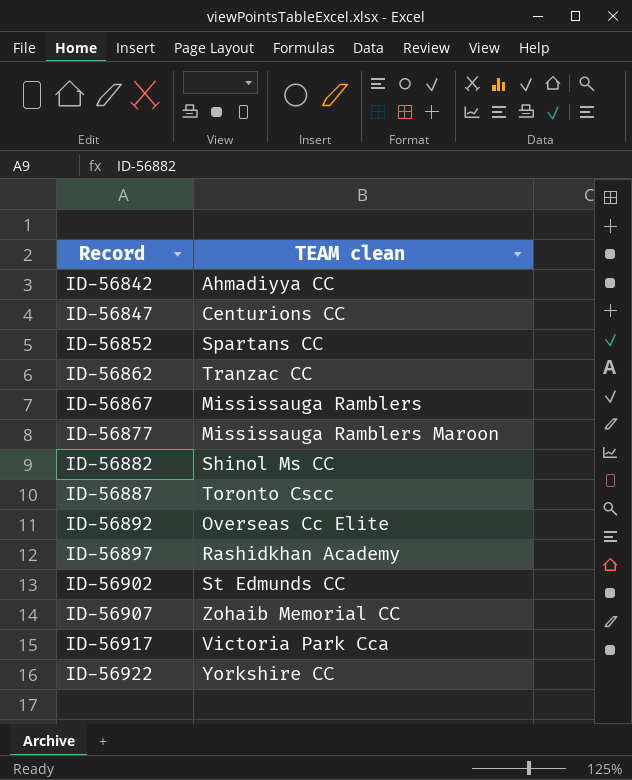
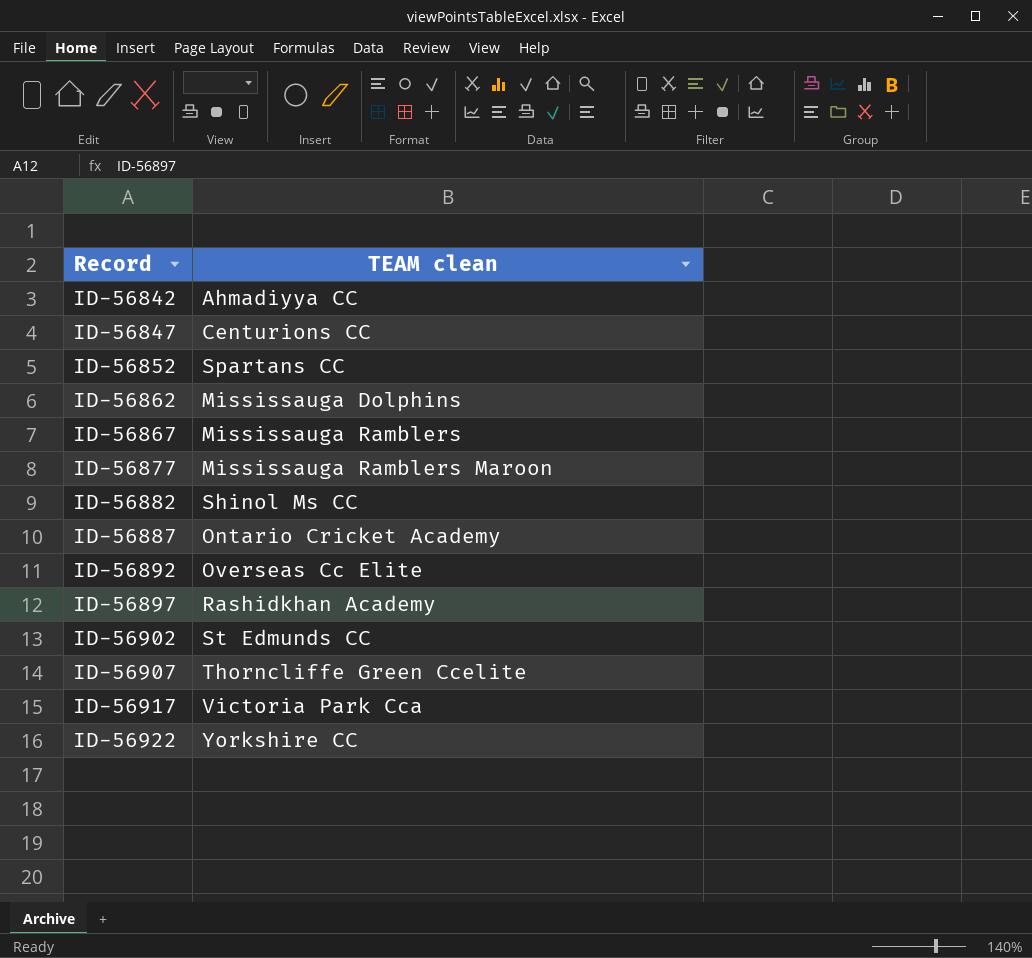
ID-56862 | TEAM clean: Tranzac CC -> Mississauga Dolphins
ID-56887 | TEAM clean: Toronto Cscc -> Ontario Cricket Academy
ID-56907 | TEAM clean: Zohaib Memorial CC -> Thorncliffe Green Ccelite

